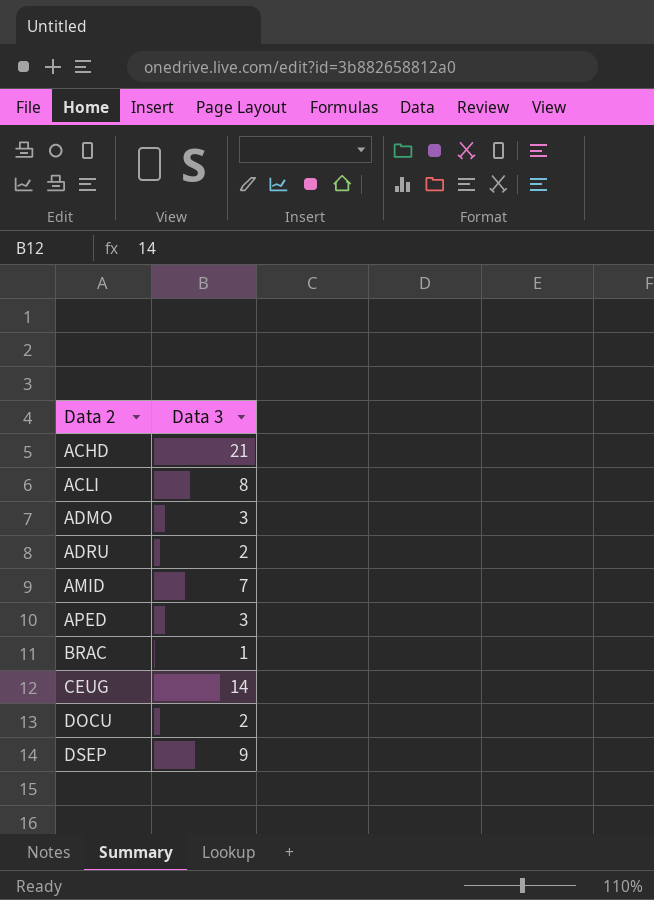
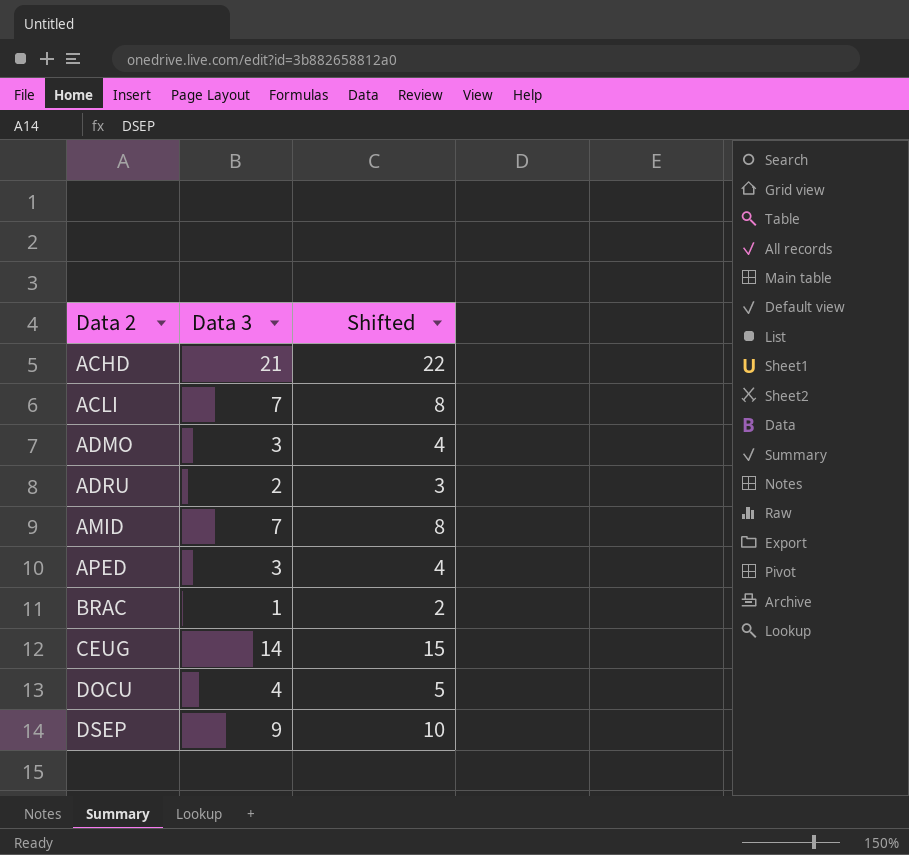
column Shifted | formula: none -> [Data 3] + 1
ACLI | Data 3: 8 -> 7
DOCU | Data 3: 2 -> 4

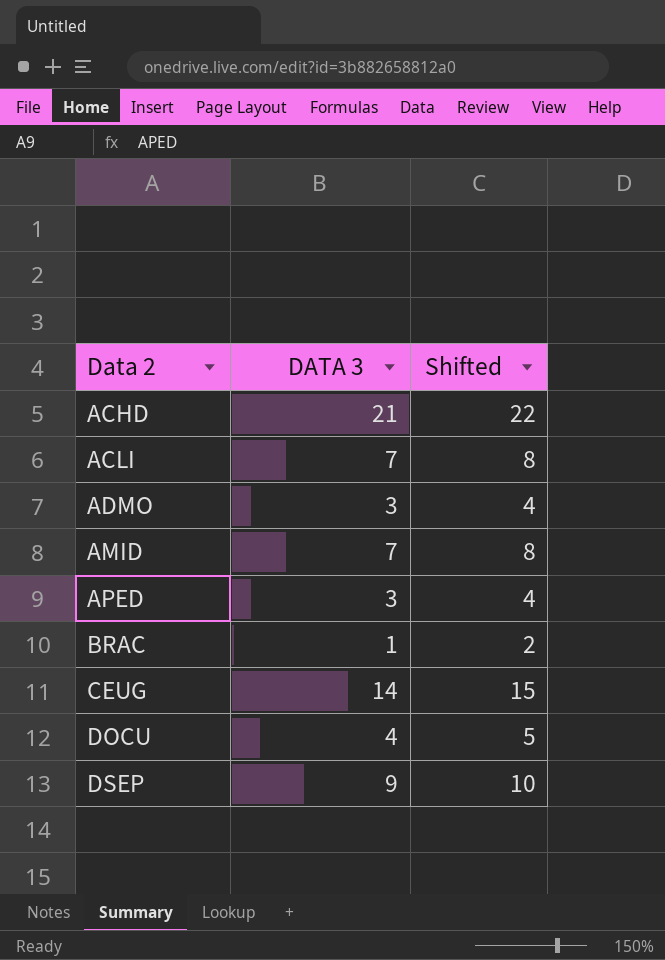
column name: Data 3 -> DATA 3
row ADRU: 2 | 3 -> none

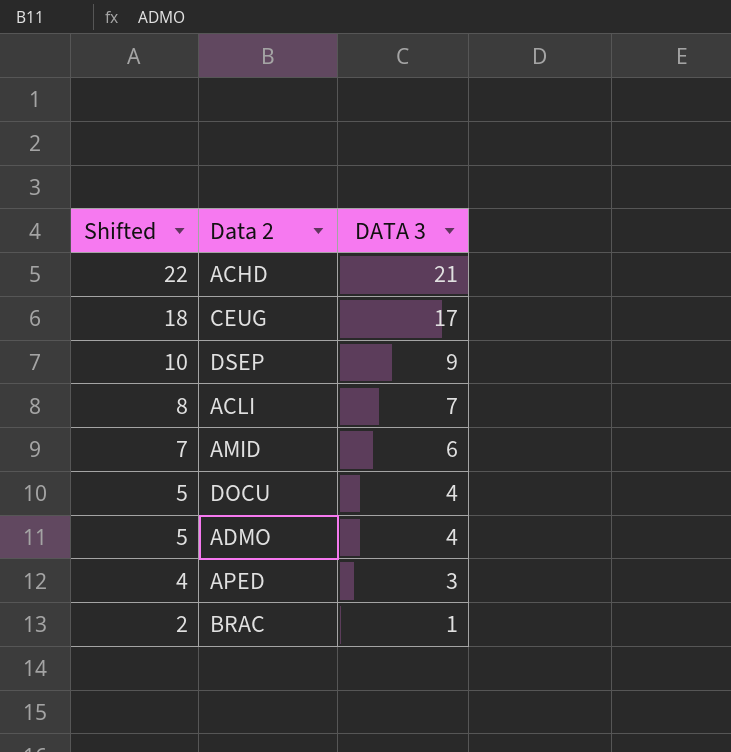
row order: Data 2 ascending -> Shifted descending
column Shifted | position: 3 -> 1
CEUG | Shifted: 15 -> 18
CEUG | DATA 3: 14 -> 17
AMID | Shifted: 8 -> 7
AMID | DATA 3: 7 -> 6
ADMO | Shifted: 4 -> 5
ADMO | DATA 3: 3 -> 4

